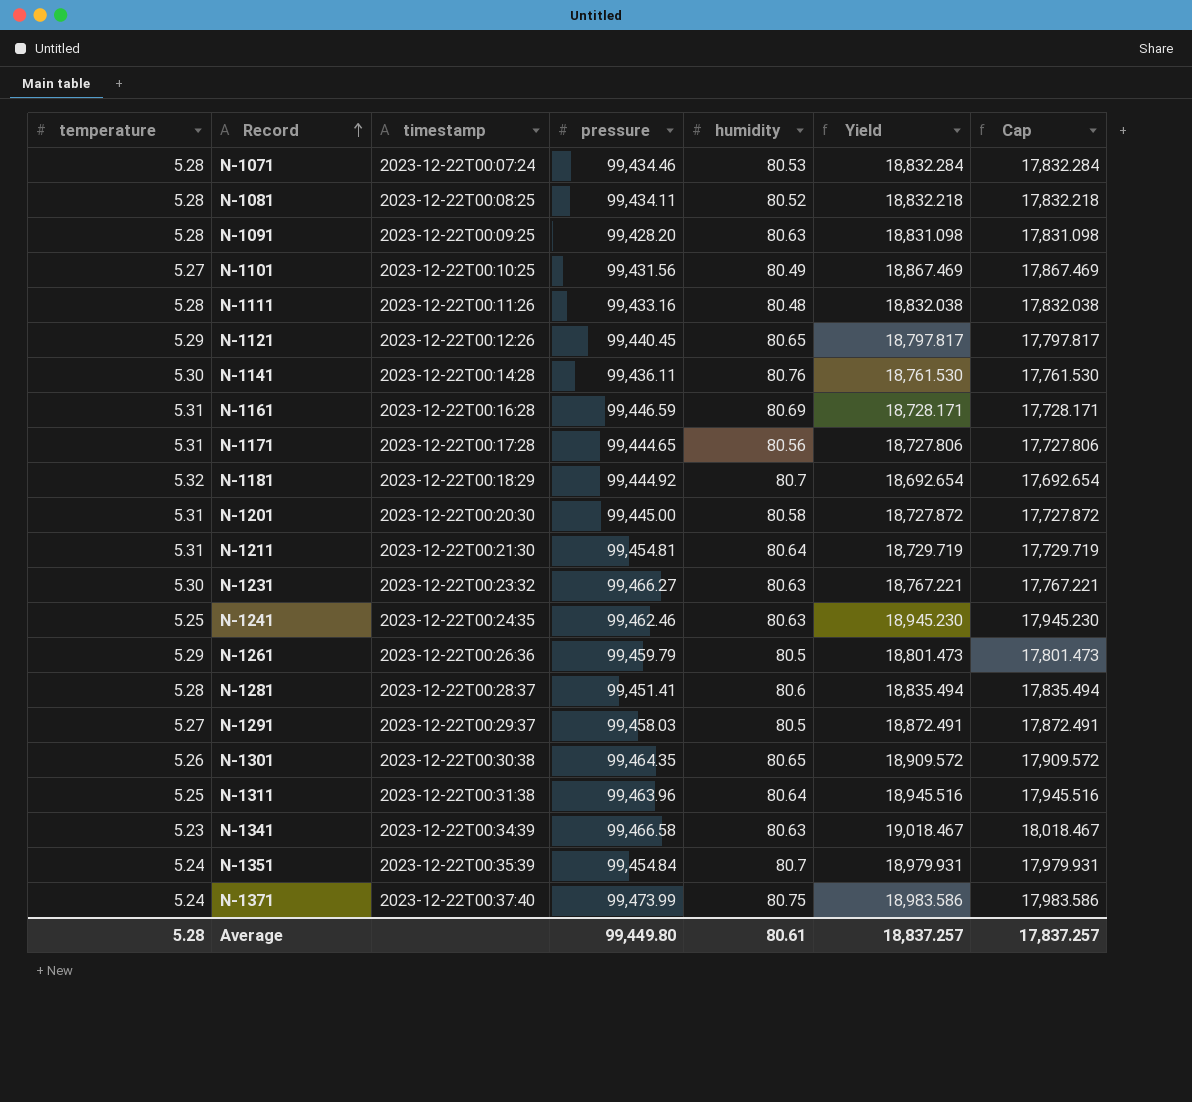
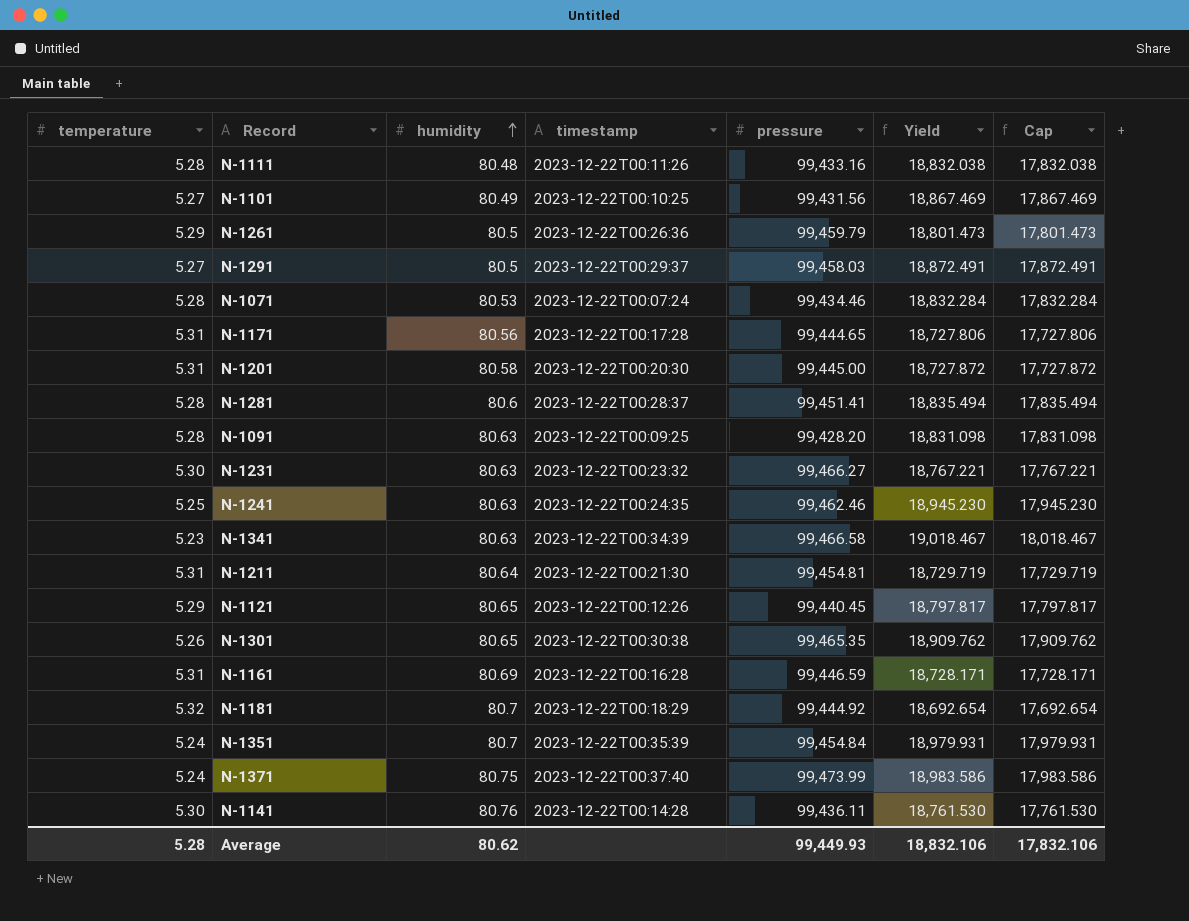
row order: Record ascending -> humidity ascending
column humidity | position: 5 -> 3
row N-1081: 5.28 | 2023-12-22T00:08:25 | 99,434.11 | 80.52 | 18,832.218 | 17,832.218 -> none
row N-1311: 5.25 | 2023-12-22T00:31:38 | 99,463.96 | 80.64 | 18,945.516 | 17,945.516 -> none
N-1301 | pressure: 99,464.35 -> 99,465.35
N-1301 | Yield: 18,909.572 -> 18,909.762
N-1301 | Cap: 17,909.572 -> 17,909.762
Average | humidity: 80.61 -> 80.62
Average | pressure: 99,449.80 -> 99,449.93
Average | Yield: 18,837.257 -> 18,832.106
Average | Cap: 17,837.257 -> 17,832.106

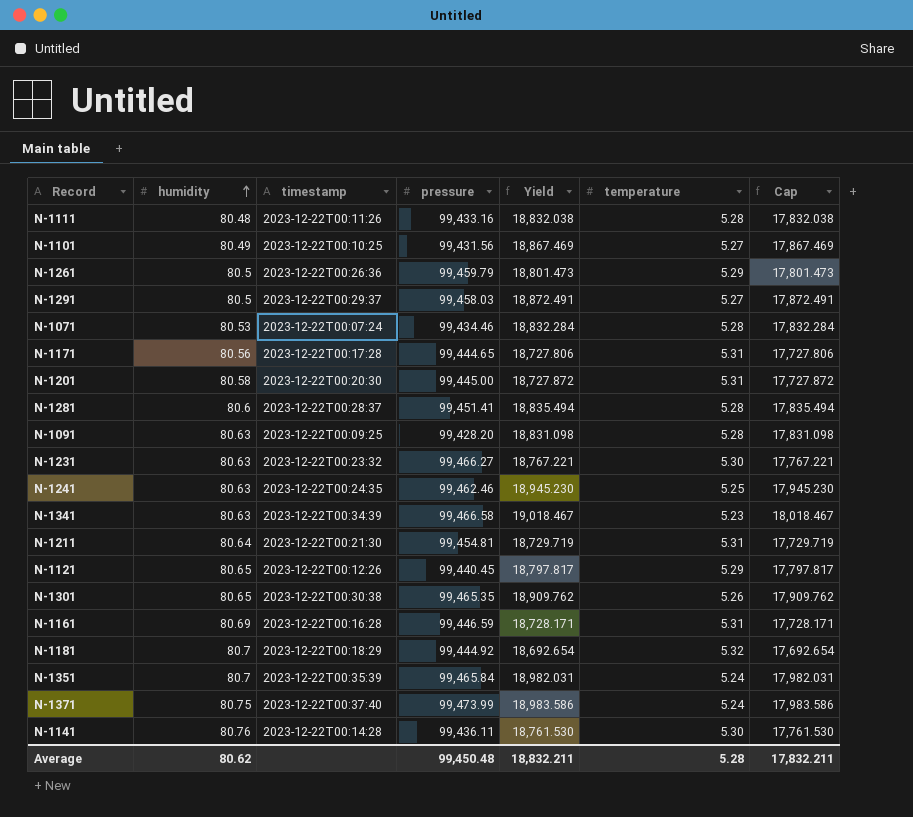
column temperature | position: 1 -> 6
N-1351 | pressure: 99,454.84 -> 99,465.84
N-1351 | Yield: 18,979.931 -> 18,982.031
N-1351 | Cap: 17,979.931 -> 17,982.031
Average | pressure: 99,449.93 -> 99,450.48
Average | Yield: 18,832.106 -> 18,832.211
Average | Cap: 17,832.106 -> 17,832.211

